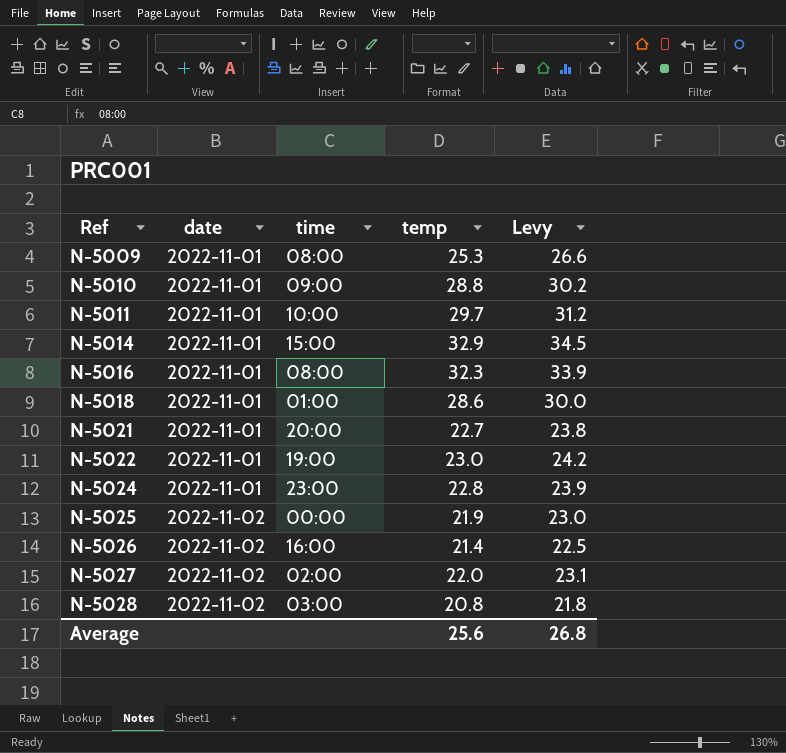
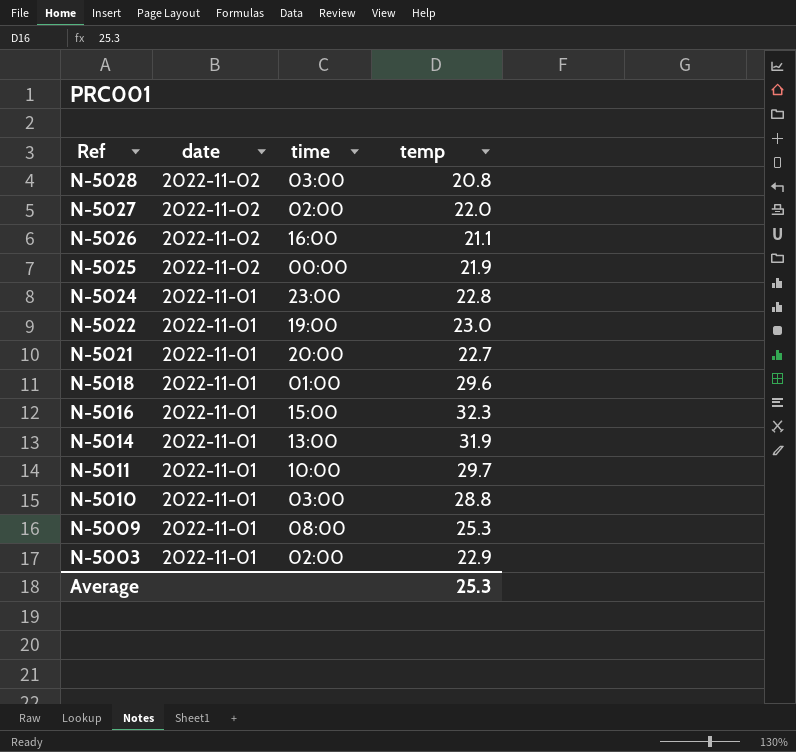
row order: Ref ascending -> Ref descending
column Levy | formula: [temp] * 1.05 -> none
N-5026 | temp: 21.4 -> 21.1
N-5018 | temp: 28.6 -> 29.6
N-5016 | time: 08:00 -> 15:00
N-5014 | time: 15:00 -> 13:00
N-5014 | temp: 32.9 -> 31.9
N-5010 | time: 09:00 -> 03:00
row N-5003: none -> 2022-11-01 | 02:00 | 22.9
Average | temp: 25.6 -> 25.3

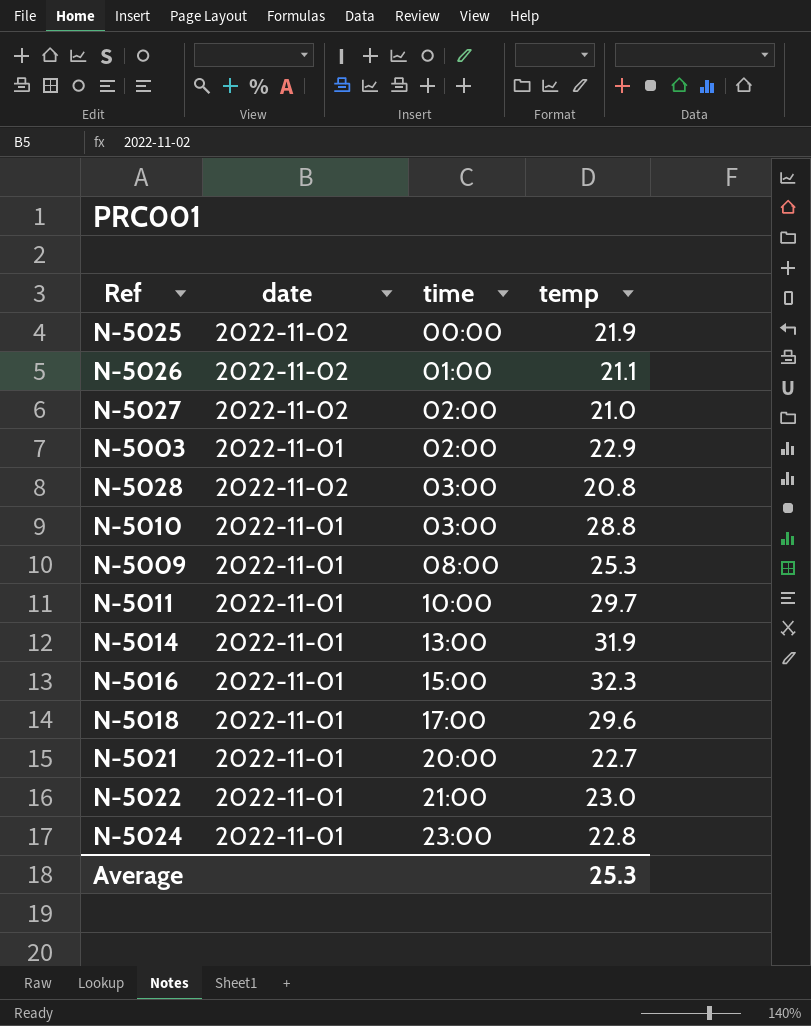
row order: Ref descending -> time ascending
N-5026 | time: 16:00 -> 01:00
N-5027 | temp: 22.0 -> 21.0
N-5018 | time: 01:00 -> 17:00
N-5022 | time: 19:00 -> 21:00

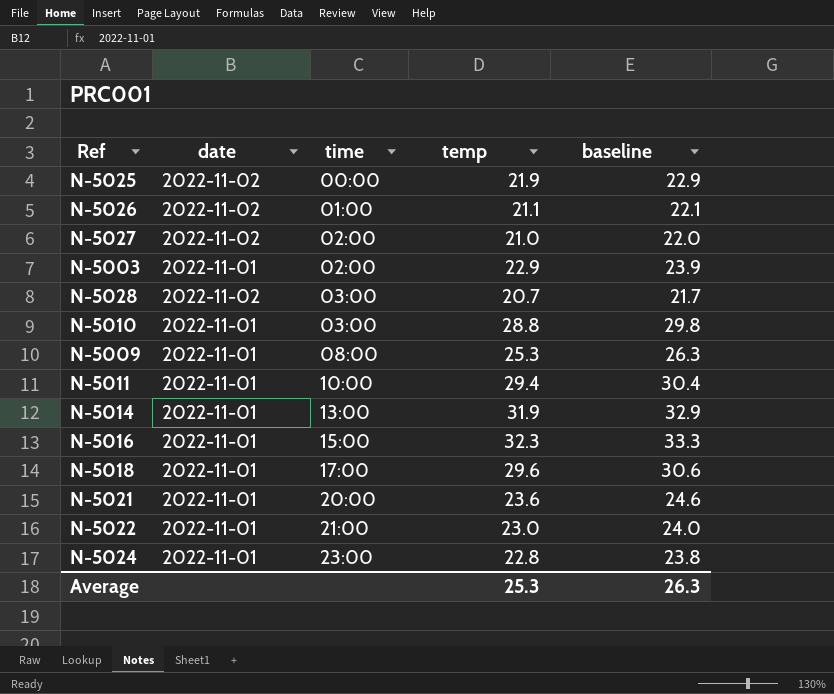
column baseline | formula: none -> [temp] + 1
N-5028 | temp: 20.8 -> 20.7
N-5011 | temp: 29.7 -> 29.4
N-5021 | temp: 22.7 -> 23.6

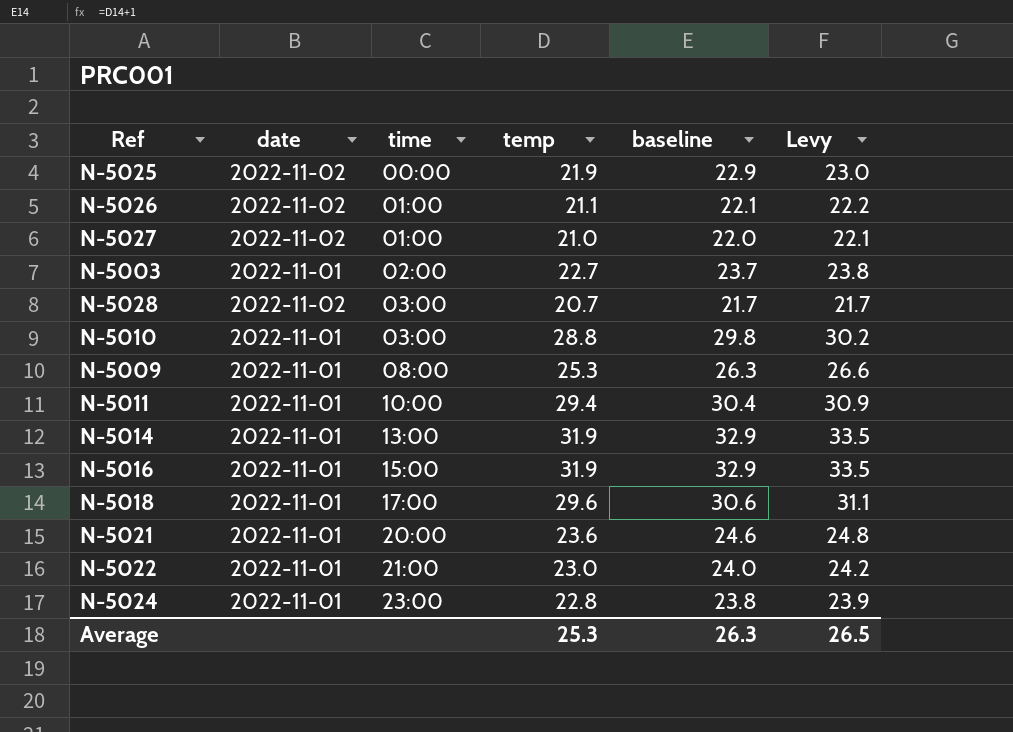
column Levy | formula: none -> [temp] * 1.05
N-5027 | time: 02:00 -> 01:00
N-5003 | temp: 22.9 -> 22.7
N-5003 | baseline: 23.9 -> 23.7
N-5016 | temp: 32.3 -> 31.9
N-5016 | baseline: 33.3 -> 32.9

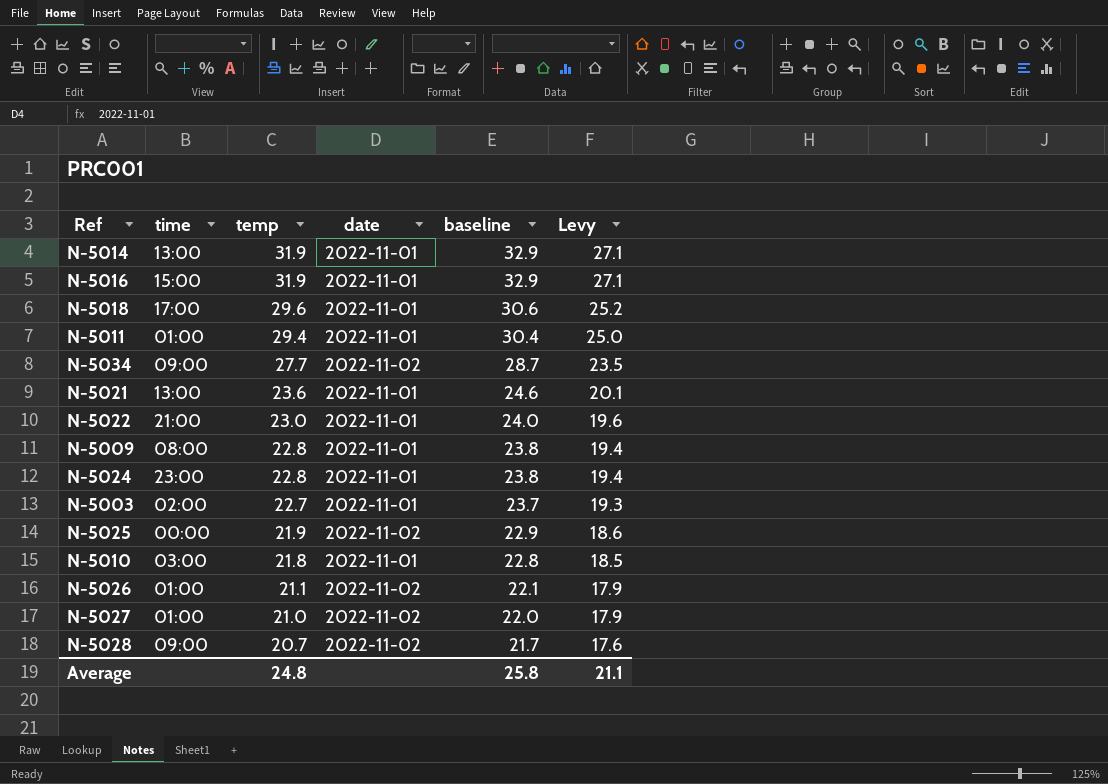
row order: time ascending -> temp descending
column date | position: 2 -> 4
column Levy | formula: [temp] * 1.05 -> [temp] * 0.85
N-5011 | time: 10:00 -> 01:00
row N-5034: none -> 09:00 | 27.7 | 2022-11-02 | 28.7 | 23.5
N-5021 | time: 20:00 -> 13:00
N-5009 | temp: 25.3 -> 22.8
N-5009 | baseline: 26.3 -> 23.8
N-5010 | temp: 28.8 -> 21.8
N-5010 | baseline: 29.8 -> 22.8
N-5028 | time: 03:00 -> 09:00
Average | temp: 25.3 -> 24.8
Average | baseline: 26.3 -> 25.8
Average | Levy: 26.5 -> 21.1

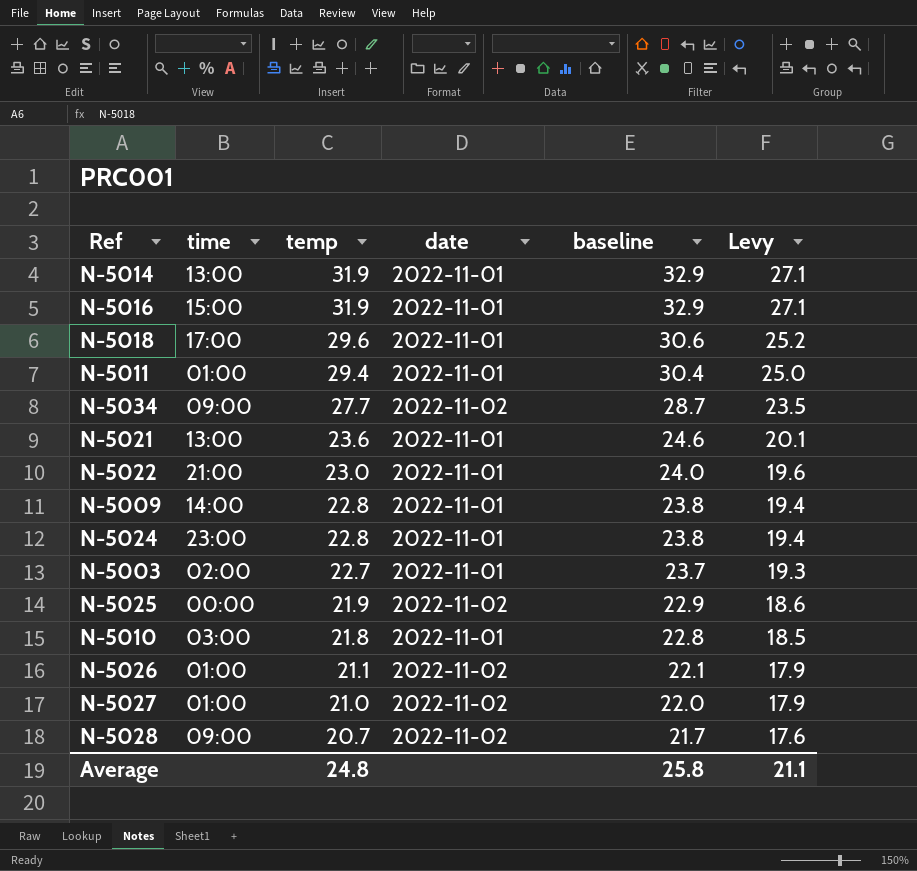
N-5009 | time: 08:00 -> 14:00

